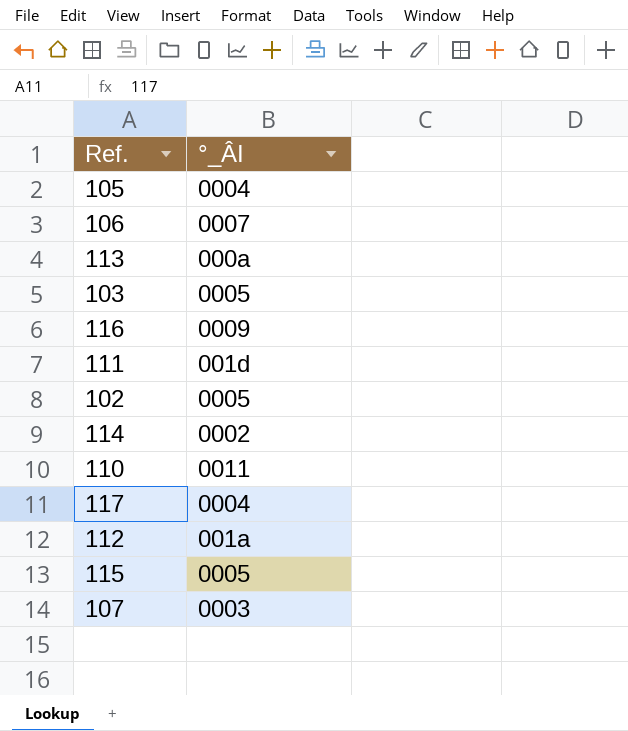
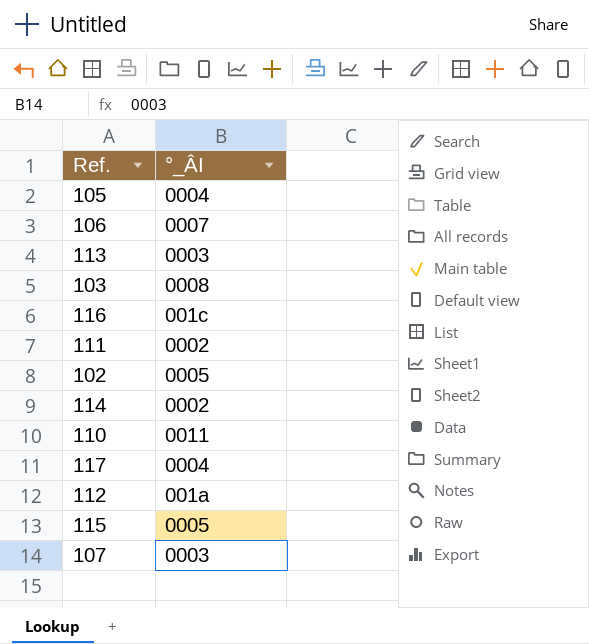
113 | °_ÂI: 000a -> 0003
103 | °_ÂI: 0005 -> 0008
116 | °_ÂI: 0009 -> 001c
111 | °_ÂI: 001d -> 0002

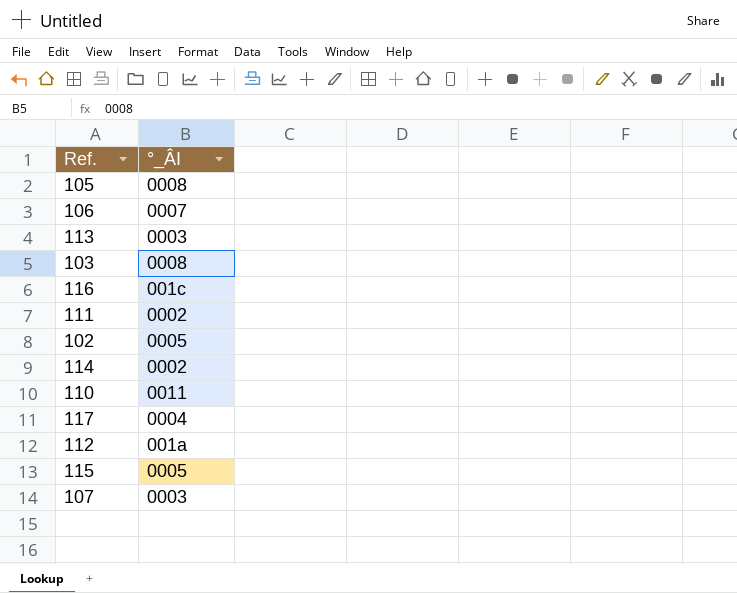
105 | °_ÂI: 0004 -> 0008

